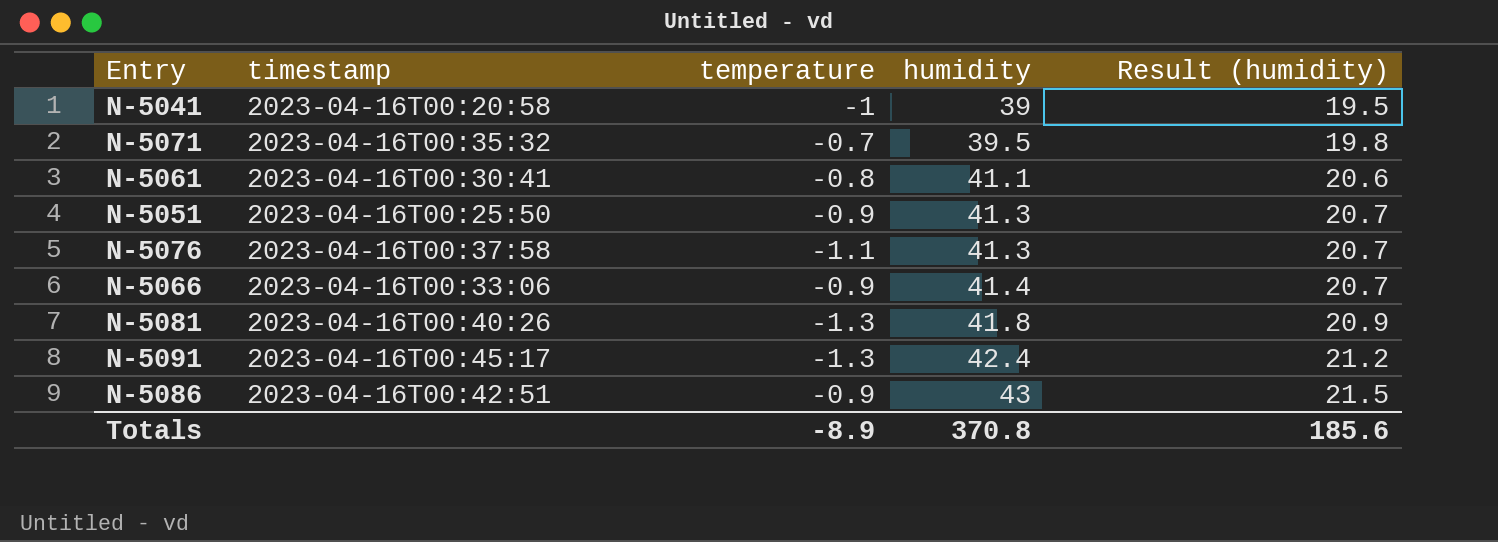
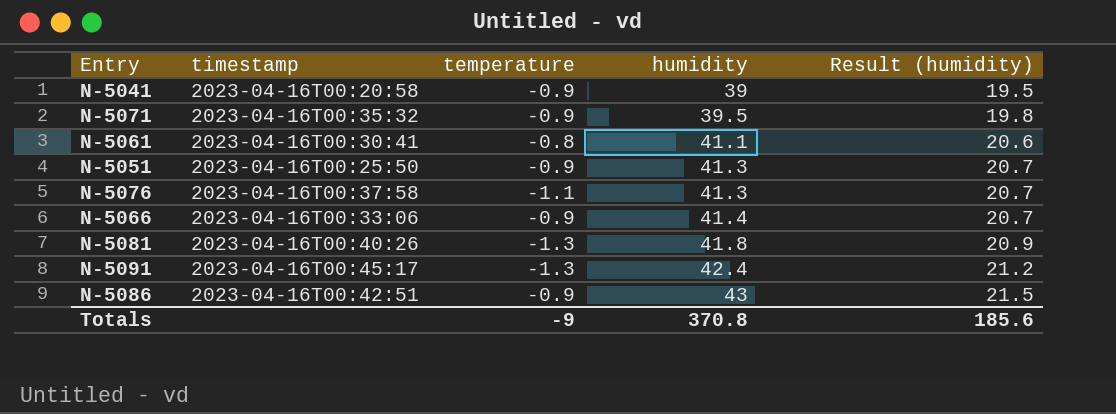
N-5041 | temperature: -1 -> -0.9
N-5071 | temperature: -0.7 -> -0.9
Totals | temperature: -8.9 -> -9

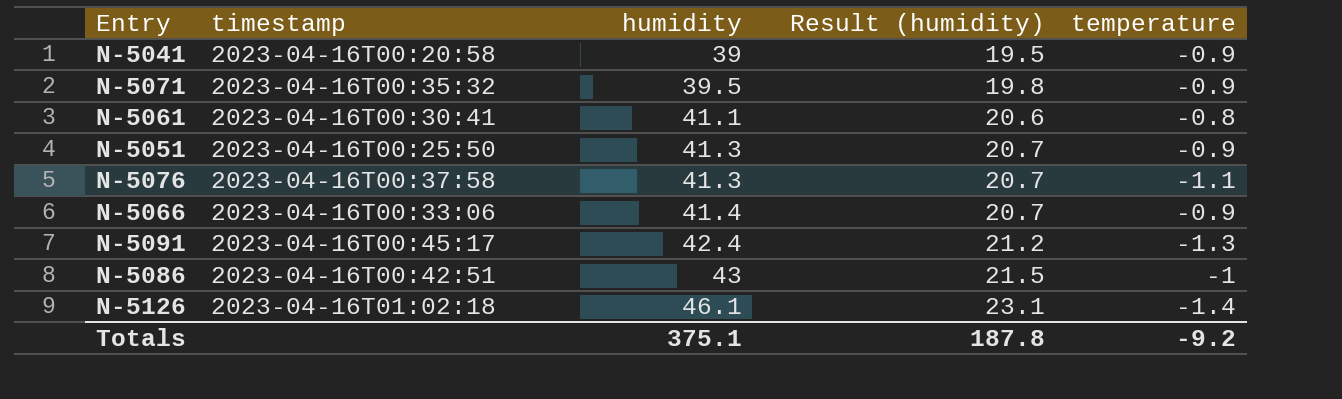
column temperature | position: 3 -> 5
row N-5081: 2023-04-16T00:40:26 | -1.3 | 41.8 | 20.9 -> none
N-5086 | temperature: -0.9 -> -1
row N-5126: none -> 2023-04-16T01:02:18 | 46.1 | 23.1 | -1.4
Totals | humidity: 370.8 -> 375.1
Totals | Result (humidity): 185.6 -> 187.8
Totals | temperature: -9 -> -9.2

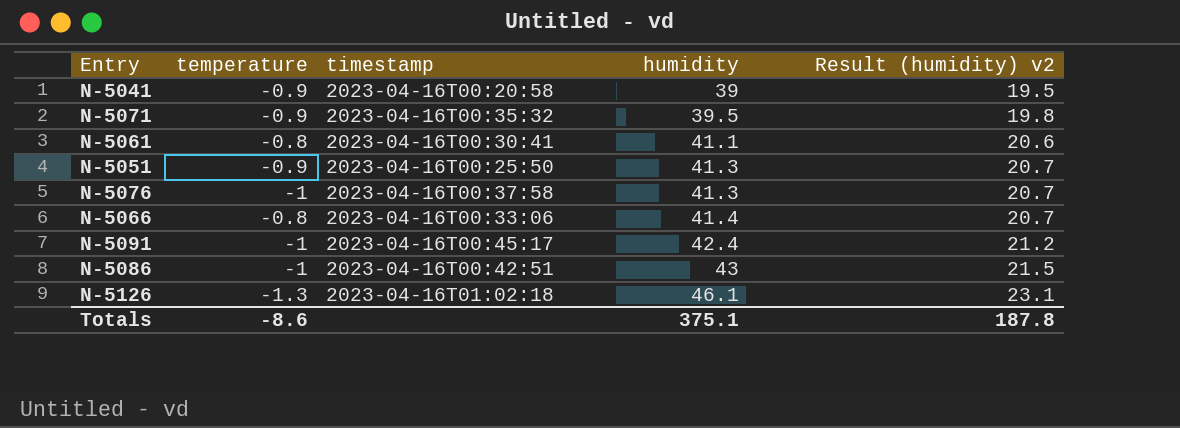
column temperature | position: 5 -> 2
column name: Result (humidity) -> Result (humidity) v2
N-5076 | temperature: -1.1 -> -1
N-5066 | temperature: -0.9 -> -0.8
N-5091 | temperature: -1.3 -> -1
N-5126 | temperature: -1.4 -> -1.3
Totals | temperature: -9.2 -> -8.6

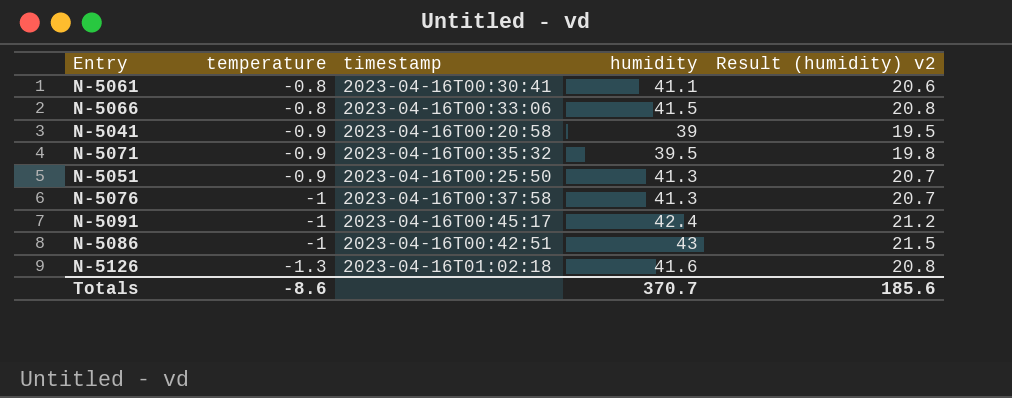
row order: humidity ascending -> temperature descending
N-5066 | humidity: 41.4 -> 41.5
N-5066 | Result (humidity) v2: 20.7 -> 20.8
N-5126 | humidity: 46.1 -> 41.6
N-5126 | Result (humidity) v2: 23.1 -> 20.8
Totals | humidity: 375.1 -> 370.7
Totals | Result (humidity) v2: 187.8 -> 185.6

